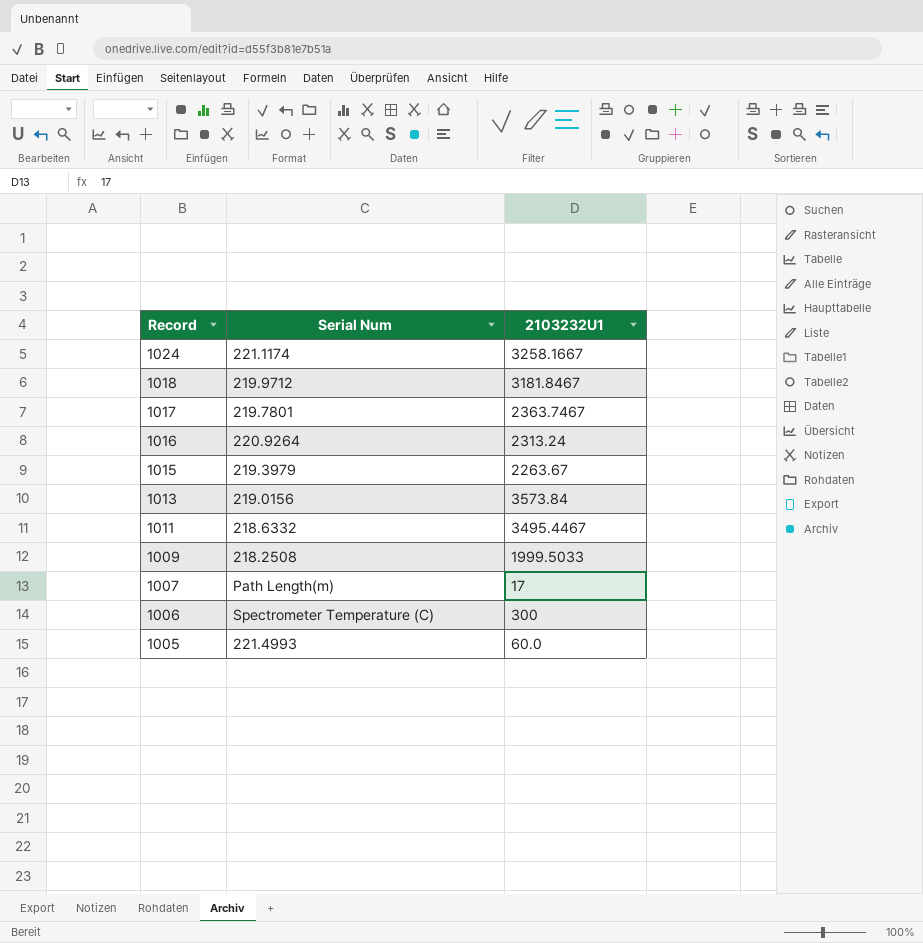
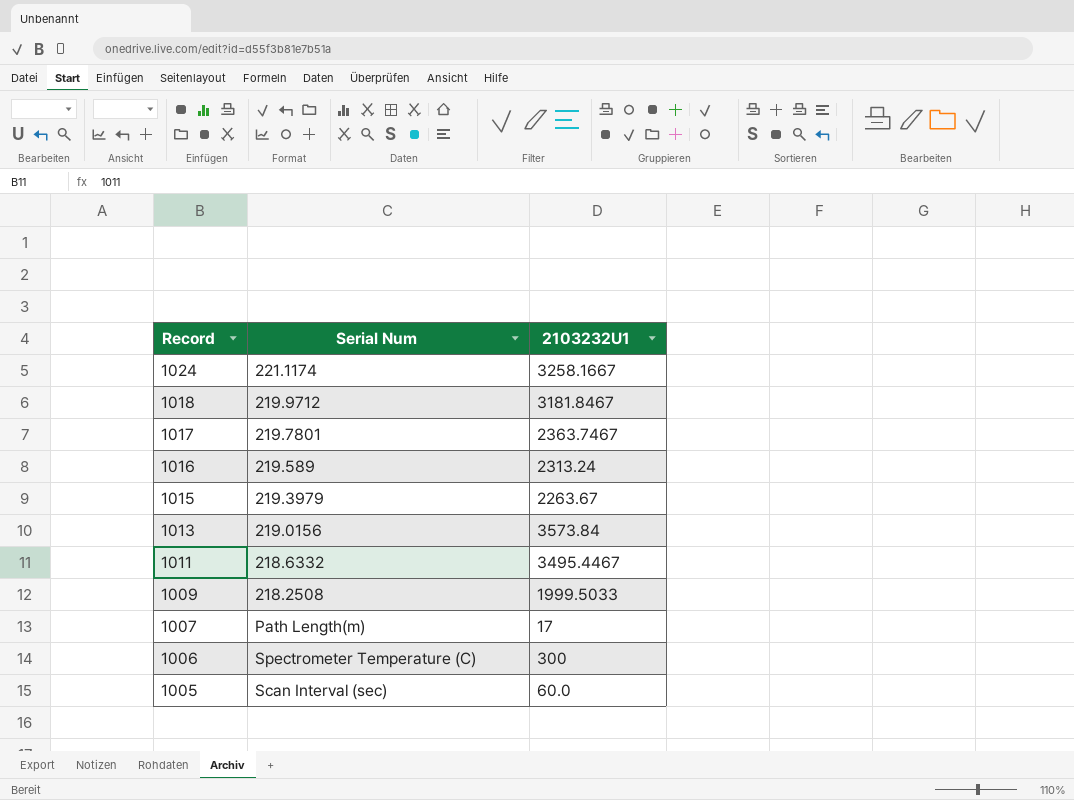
1016 | Serial Num: 220.9264 -> 219.589
1005 | Serial Num: 221.4993 -> Scan Interval (sec)

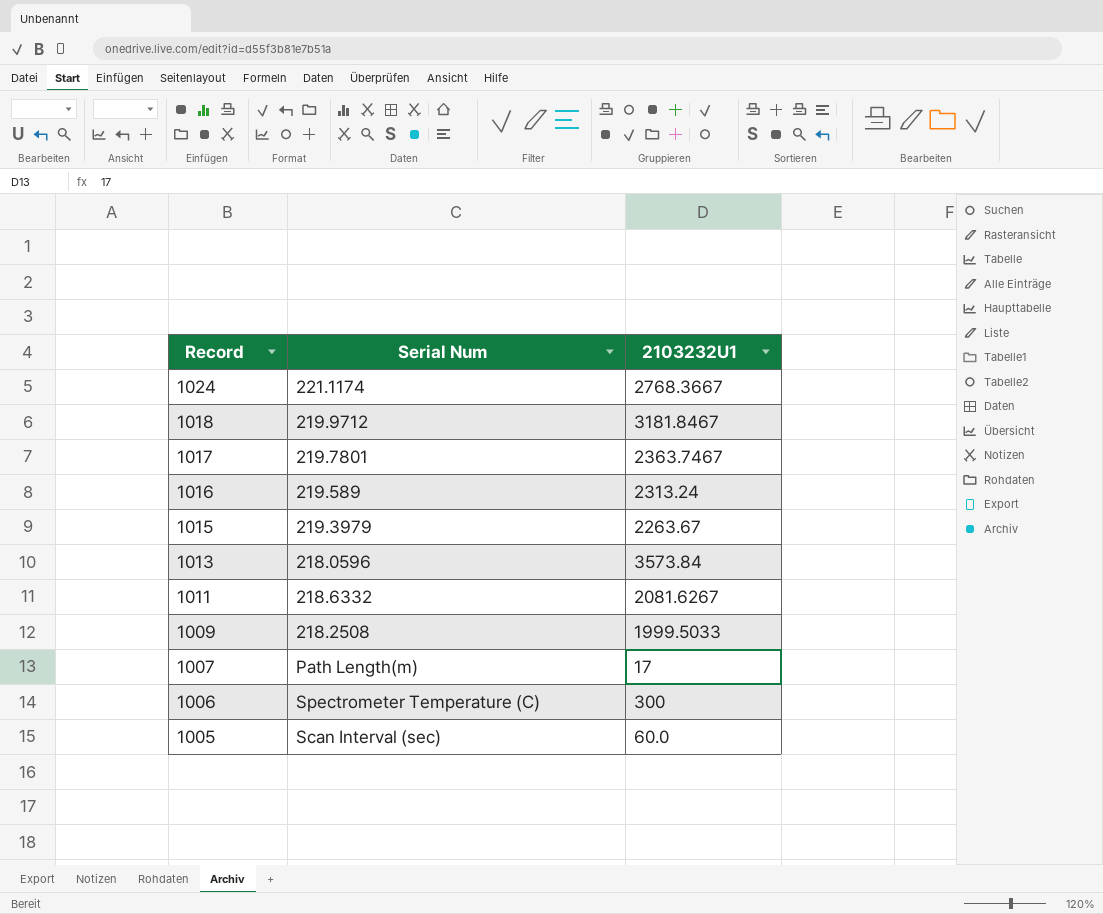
1024 | 2103232U1: 3258.1667 -> 2768.3667
1013 | Serial Num: 219.0156 -> 218.0596
1011 | 2103232U1: 3495.4467 -> 2081.6267

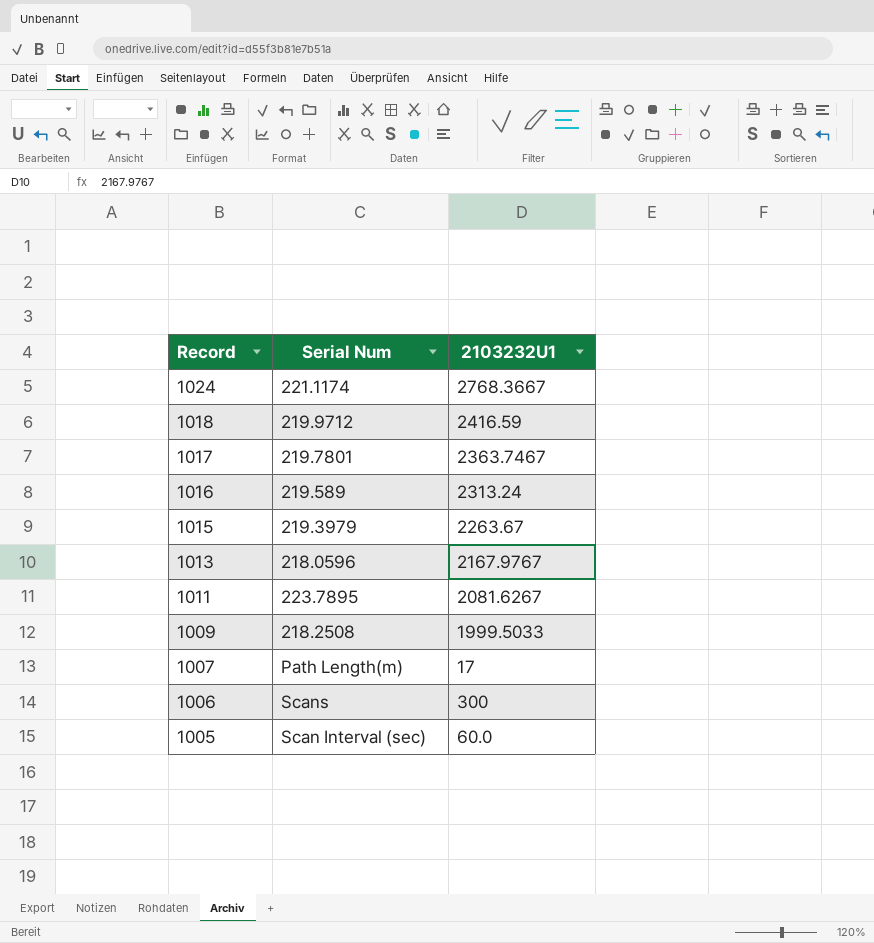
1018 | 2103232U1: 3181.8467 -> 2416.59
1013 | 2103232U1: 3573.84 -> 2167.9767
1011 | Serial Num: 218.6332 -> 223.7895
1006 | Serial Num: Spectrometer Temperature (C) -> Scans

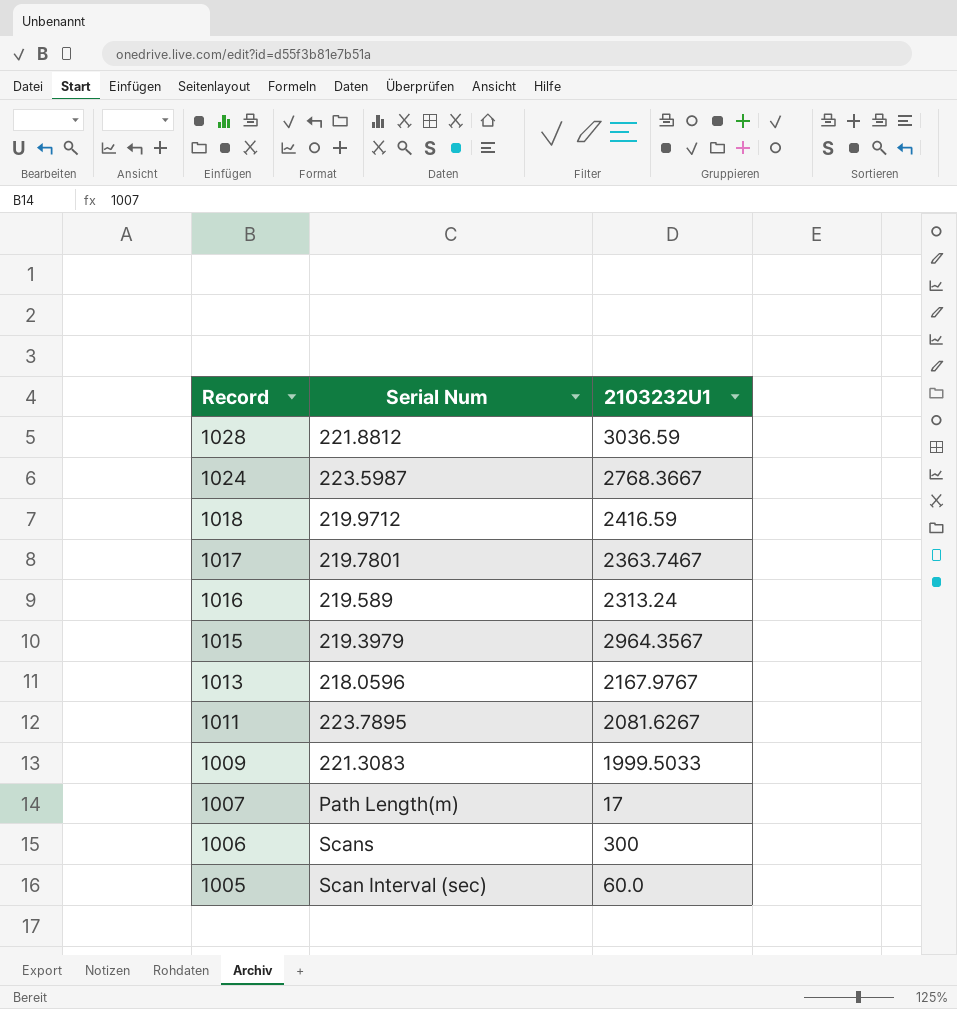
row 1028: none -> 221.8812 | 3036.59
1024 | Serial Num: 221.1174 -> 223.5987
1015 | 2103232U1: 2263.67 -> 2964.3567
1009 | Serial Num: 218.2508 -> 221.3083

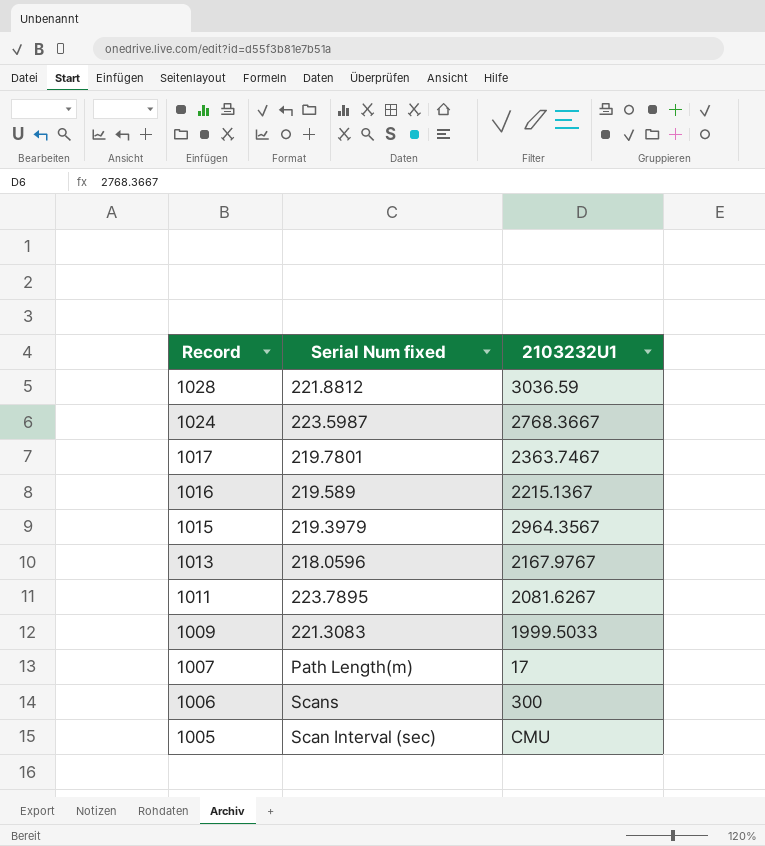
column name: Serial Num -> Serial Num fixed
row 1018: 219.9712 | 2416.59 -> none
1016 | 2103232U1: 2313.24 -> 2215.1367
1005 | 2103232U1: 60.0 -> CMU

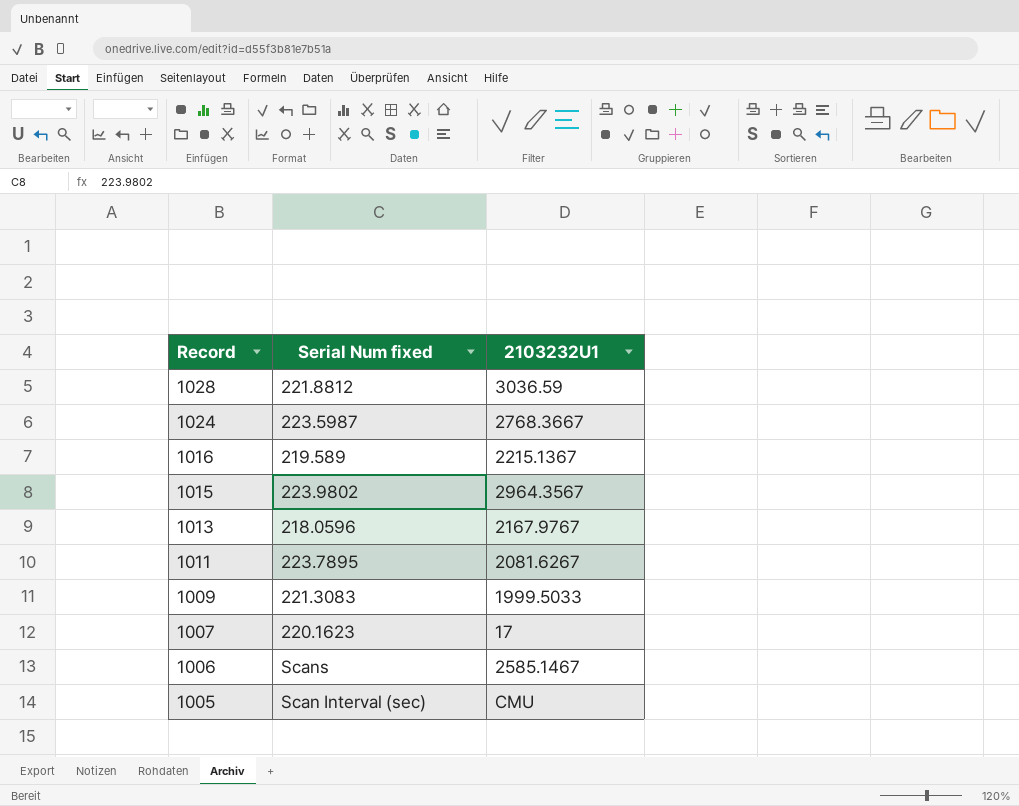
row 1017: 219.7801 | 2363.7467 -> none
1015 | Serial Num fixed: 219.3979 -> 223.9802
1007 | Serial Num fixed: Path Length(m) -> 220.1623
1006 | 2103232U1: 300 -> 2585.1467

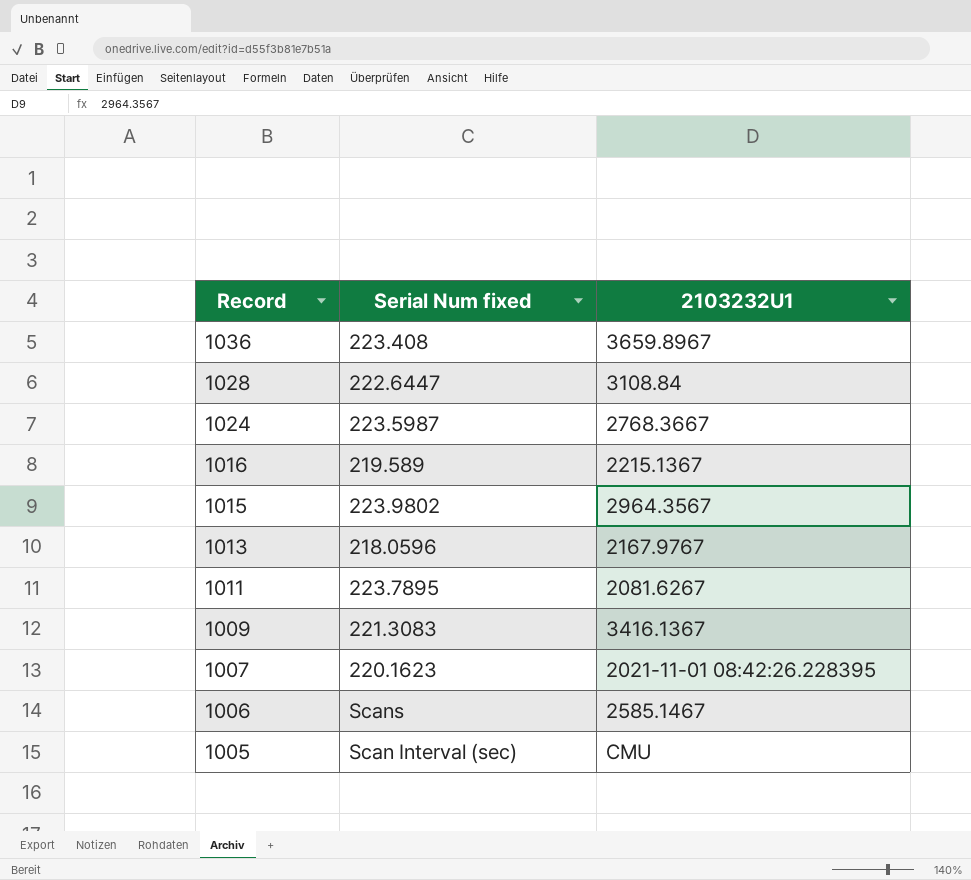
row 1036: none -> 223.408 | 3659.8967
1028 | Serial Num fixed: 221.8812 -> 222.6447
1028 | 2103232U1: 3036.59 -> 3108.84
1009 | 2103232U1: 1999.5033 -> 3416.1367
1007 | 2103232U1: 17 -> 2021-11-01 08:42:26.228395

